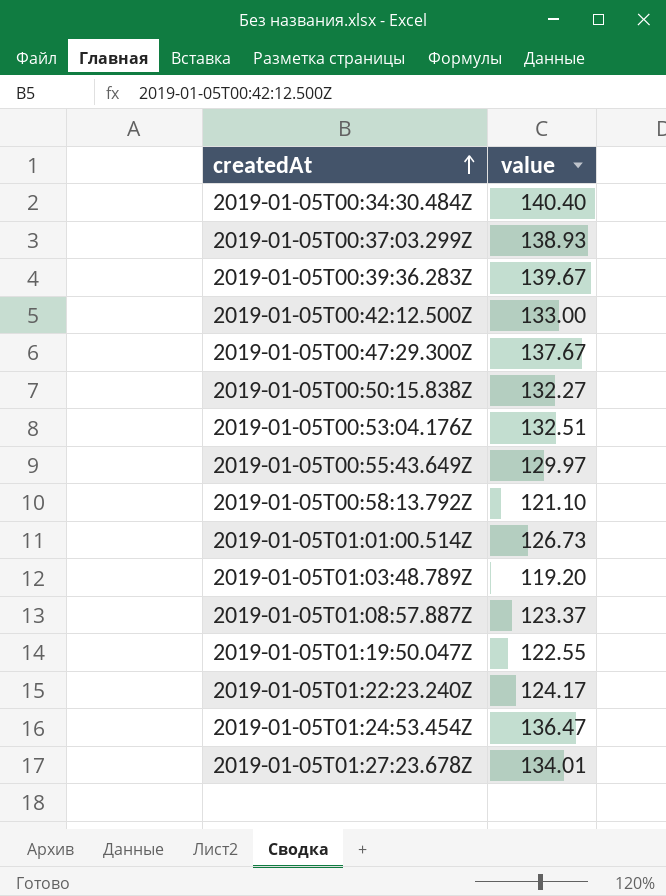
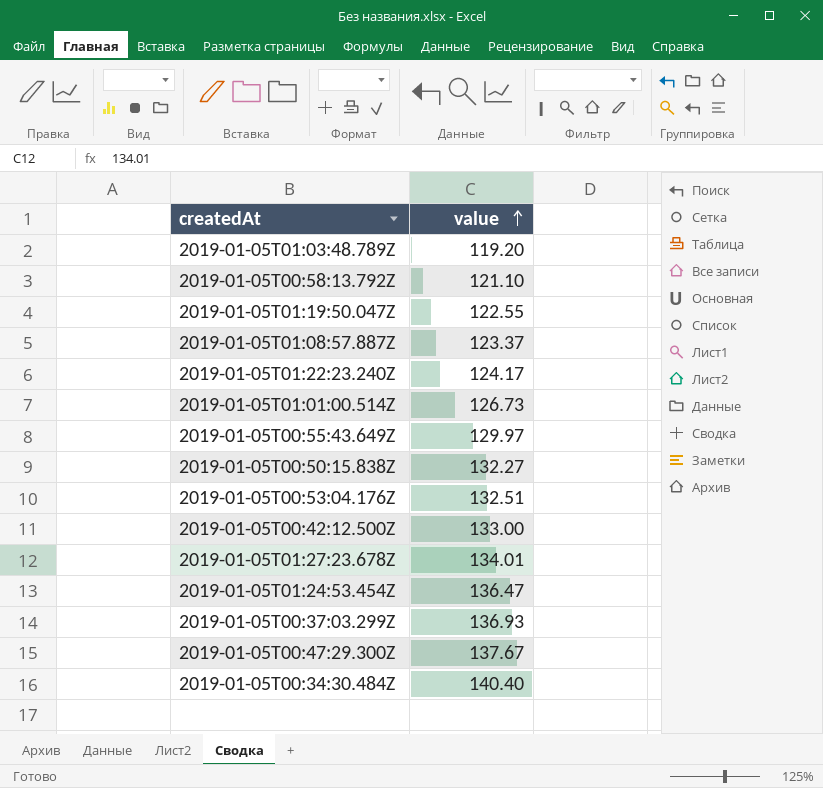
row order: createdAt ascending -> value ascending
row 2019-01-05T00:39:36.283Z: 139.67 -> none
2019-01-05T00:37:03.299Z | value: 138.93 -> 136.93

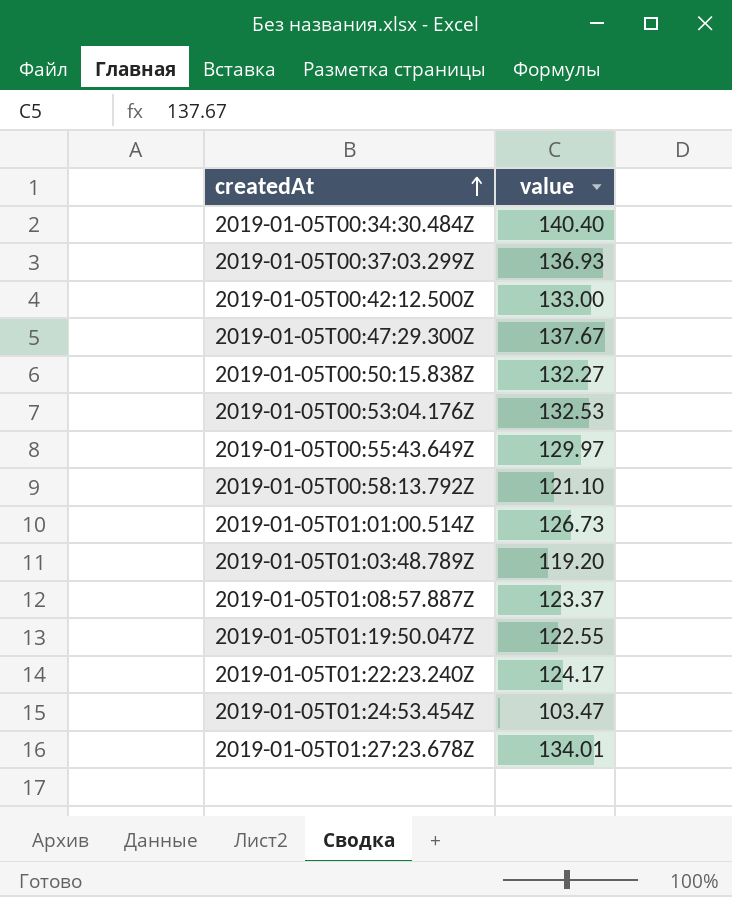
row order: value ascending -> createdAt ascending
2019-01-05T00:53:04.176Z | value: 132.51 -> 132.53
2019-01-05T01:24:53.454Z | value: 136.47 -> 103.47

